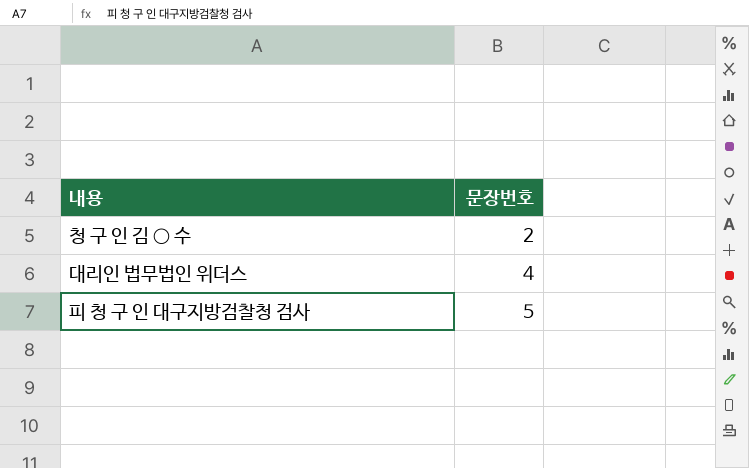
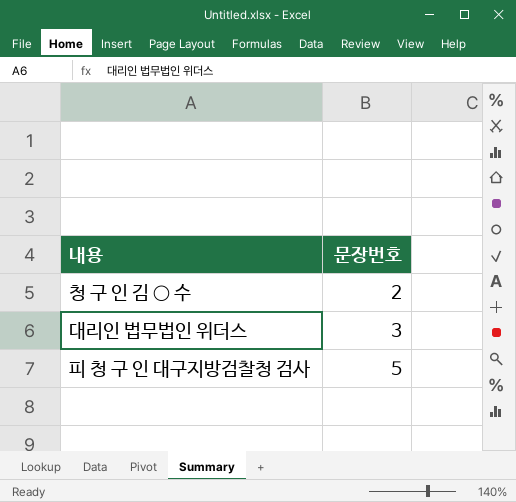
대리인 법무법인 위더스 | 문장번호: 4 -> 3

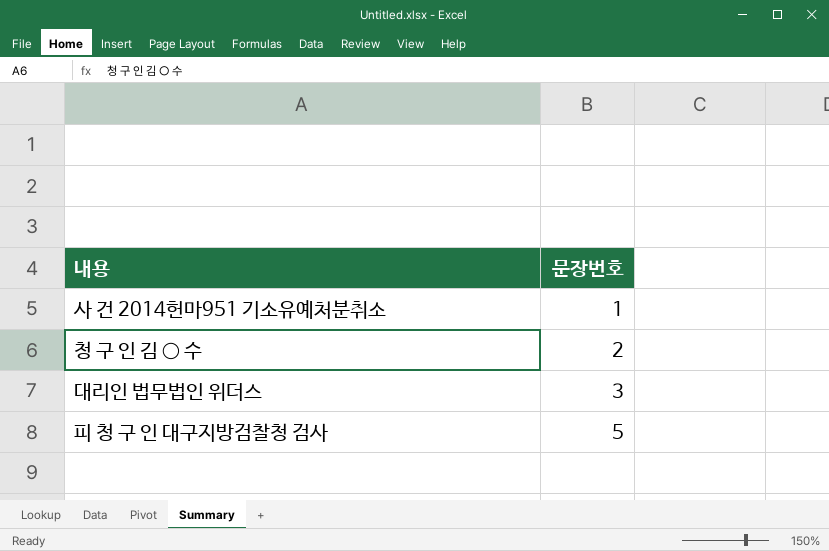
row 사 건 2014헌마951 기소유예처분취소: none -> 1

